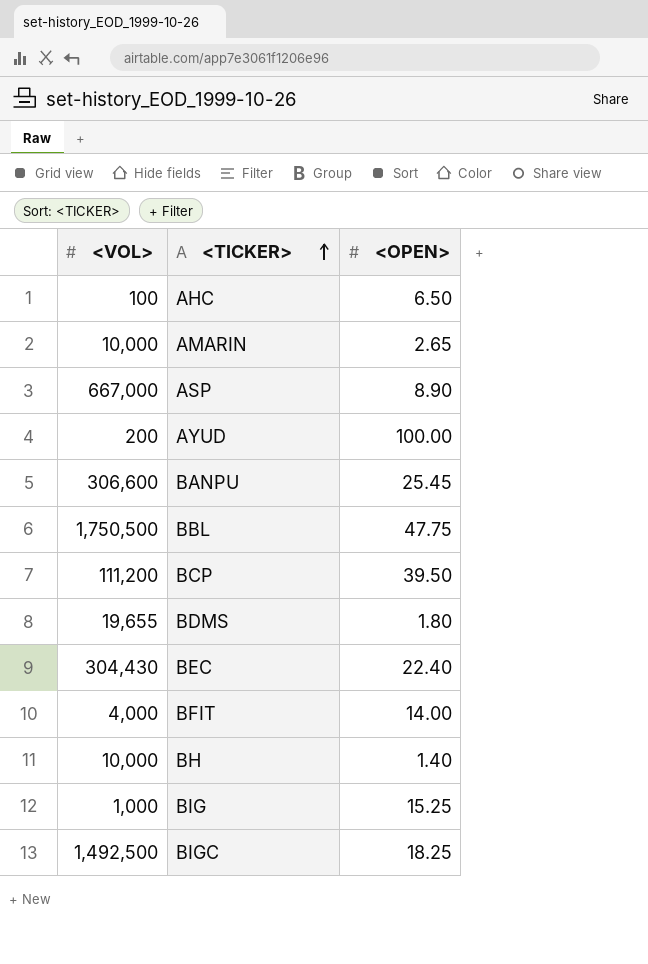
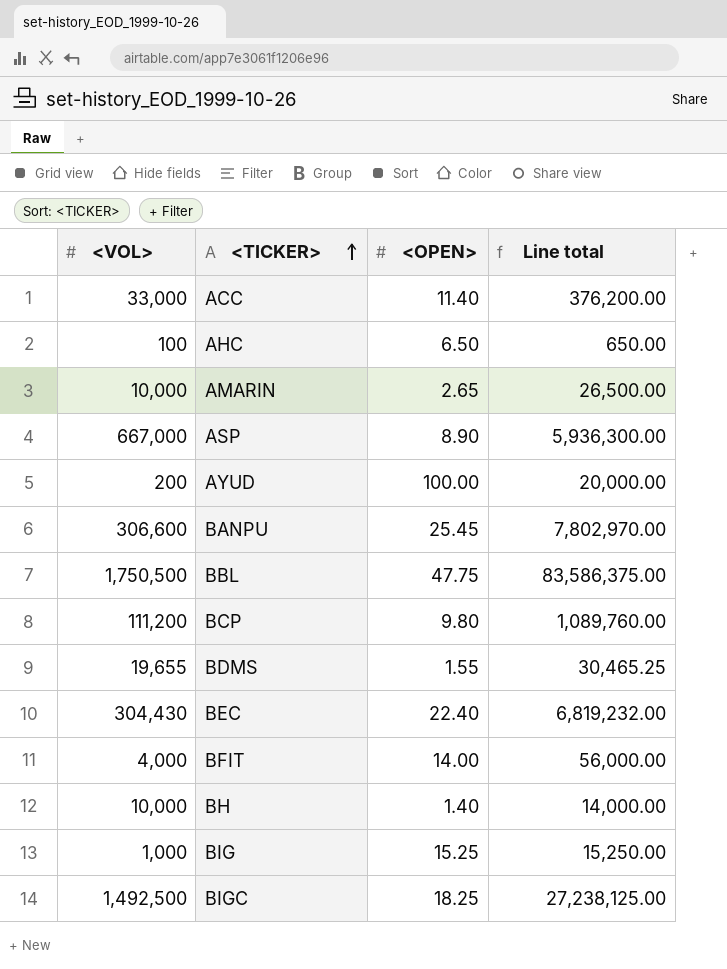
column Line total | formula: none -> [<VOL>] * [<OPEN>]
row ACC: none -> 33,000 | 11.40 | 376,200.00
BCP | <OPEN>: 39.50 -> 9.80
BDMS | <OPEN>: 1.80 -> 1.55

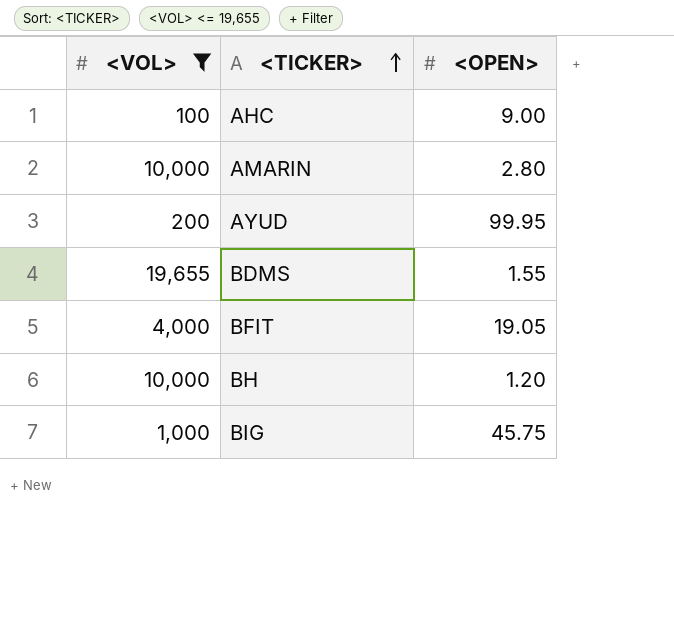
filter: none -> <VOL> <= 19,655
column Line total | formula: [<VOL>] * [<OPEN>] -> none
AHC | <OPEN>: 6.50 -> 9.00
AMARIN | <OPEN>: 2.65 -> 2.80
AYUD | <OPEN>: 100.00 -> 99.95
BFIT | <OPEN>: 14.00 -> 19.05
BH | <OPEN>: 1.40 -> 1.20
BIG | <OPEN>: 15.25 -> 45.75

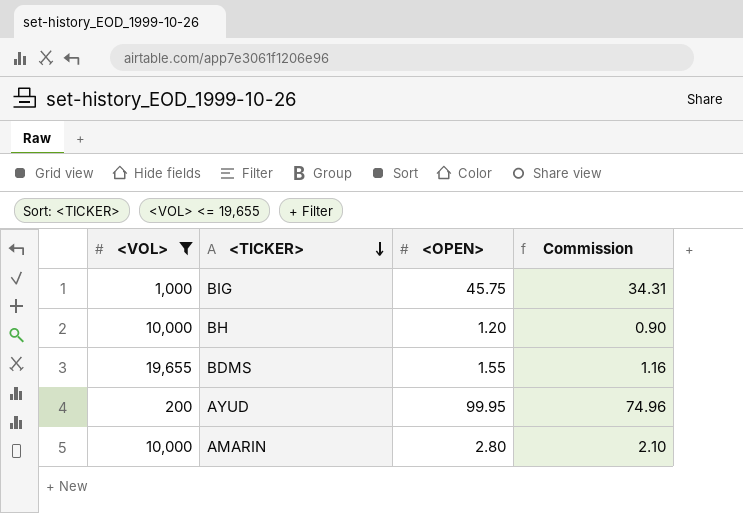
row order: <TICKER> ascending -> <TICKER> descending
column Commission | formula: none -> [<OPEN>] * 0.75
row AHC: 100 | 9.00 -> none
row BFIT: 4,000 | 19.05 -> none

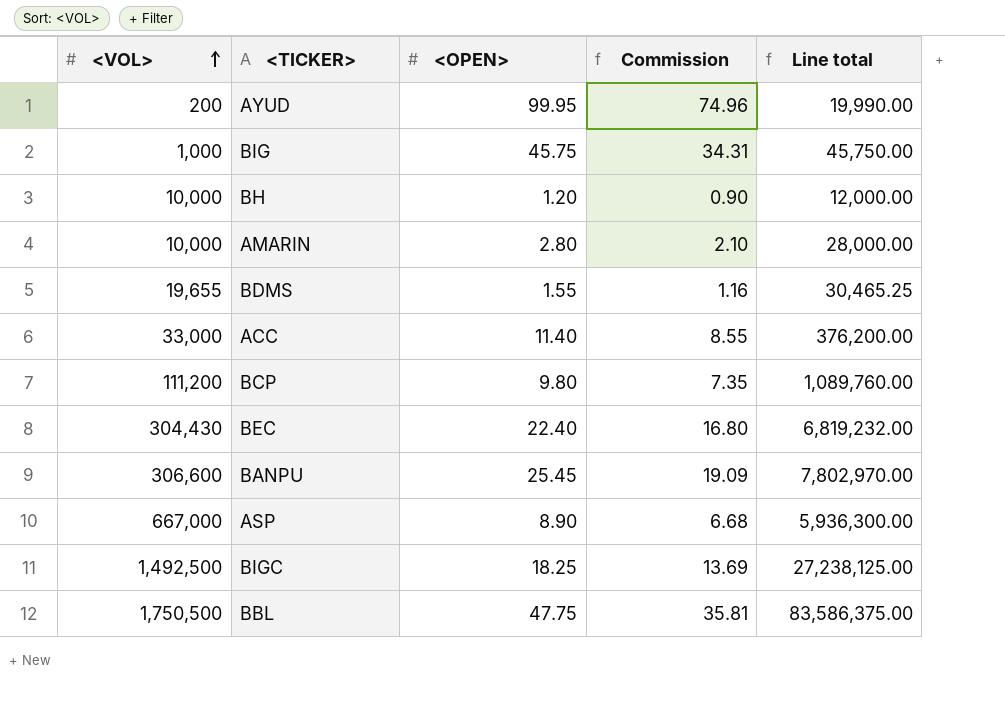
filter: <VOL> <= 19,655 -> none
row order: <TICKER> descending -> <VOL> ascending
column Line total | formula: none -> [<VOL>] * [<OPEN>]

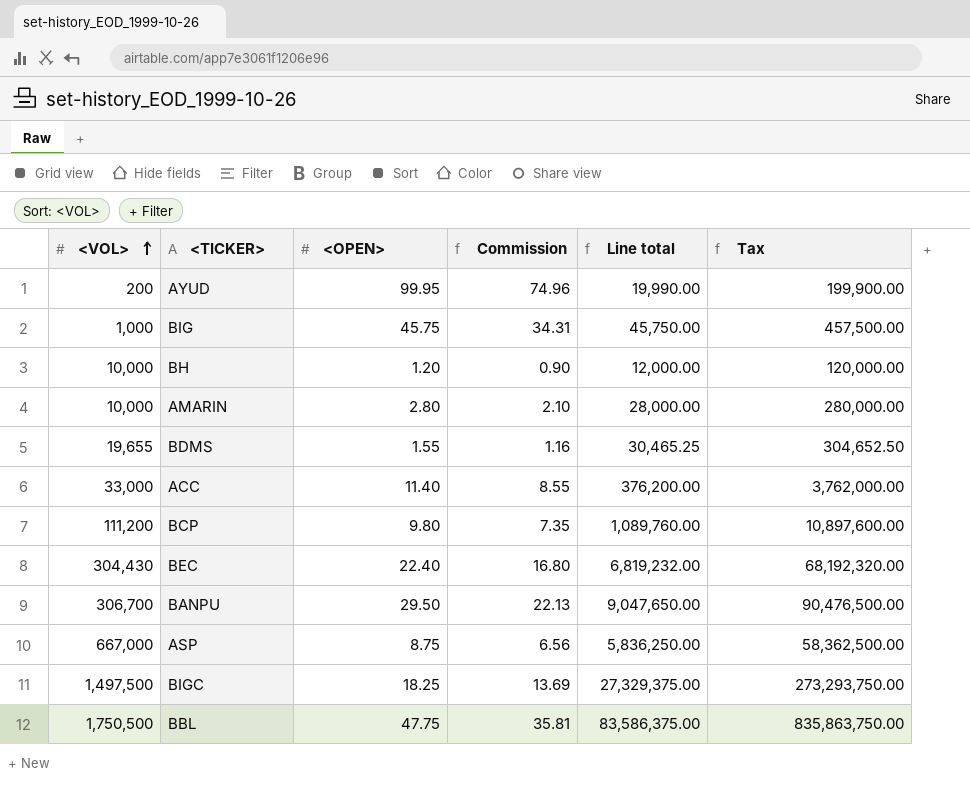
column Tax | formula: none -> [Line total] * 10
BANPU | <VOL>: 306,600 -> 306,700
BANPU | <OPEN>: 25.45 -> 29.50
BANPU | Commission: 19.09 -> 22.13
BANPU | Line total: 7,802,970.00 -> 9,047,650.00
ASP | <OPEN>: 8.90 -> 8.75
ASP | Commission: 6.68 -> 6.56
ASP | Line total: 5,936,300.00 -> 5,836,250.00
BIGC | <VOL>: 1,492,500 -> 1,497,500
BIGC | Line total: 27,238,125.00 -> 27,329,375.00

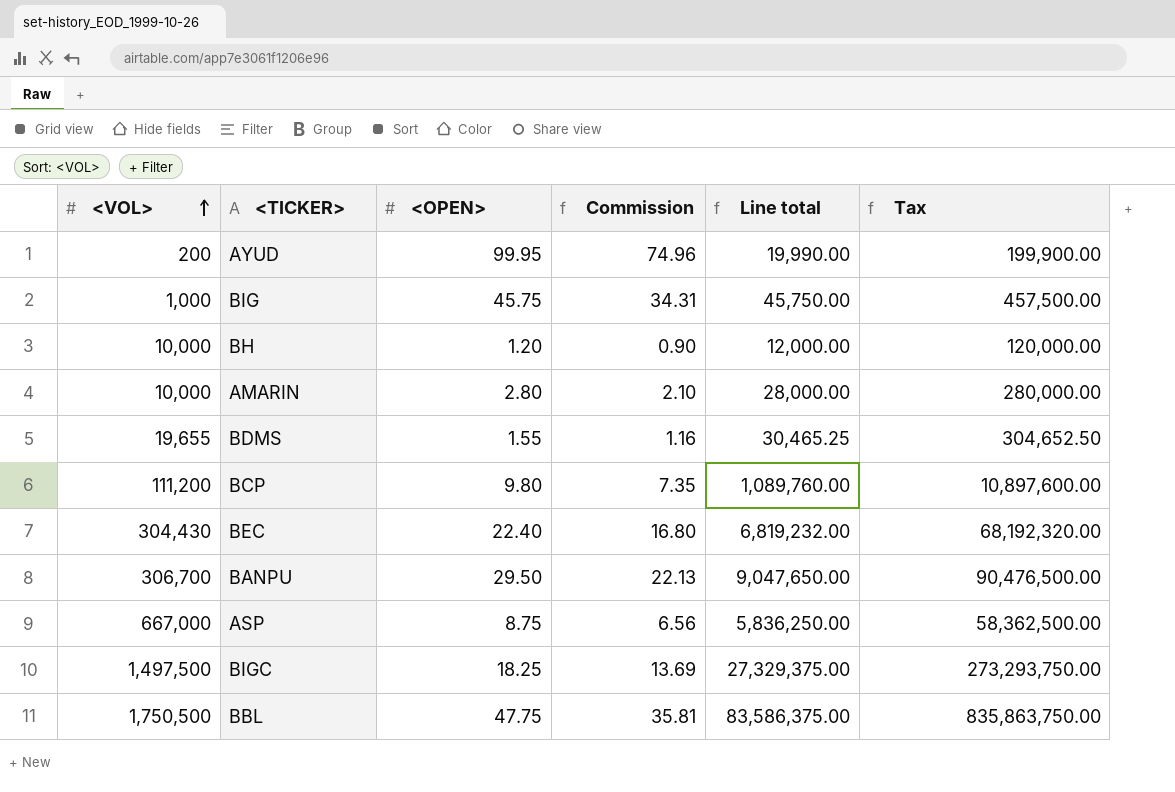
row ACC: 33,000 | 11.40 | 8.55 | 376,200.00 | 3,762,000.00 -> none

